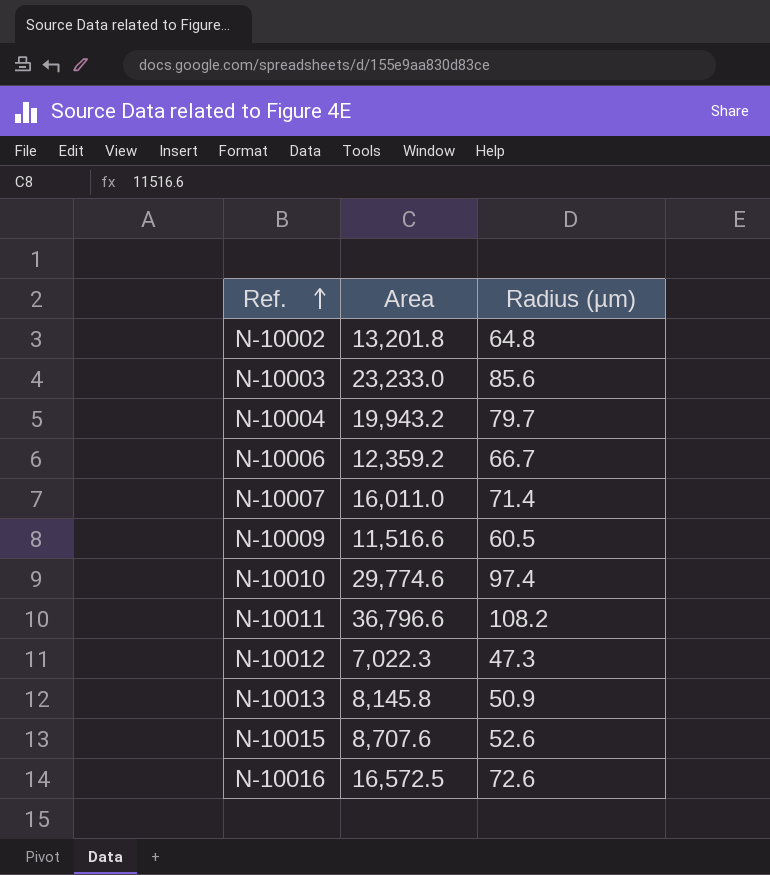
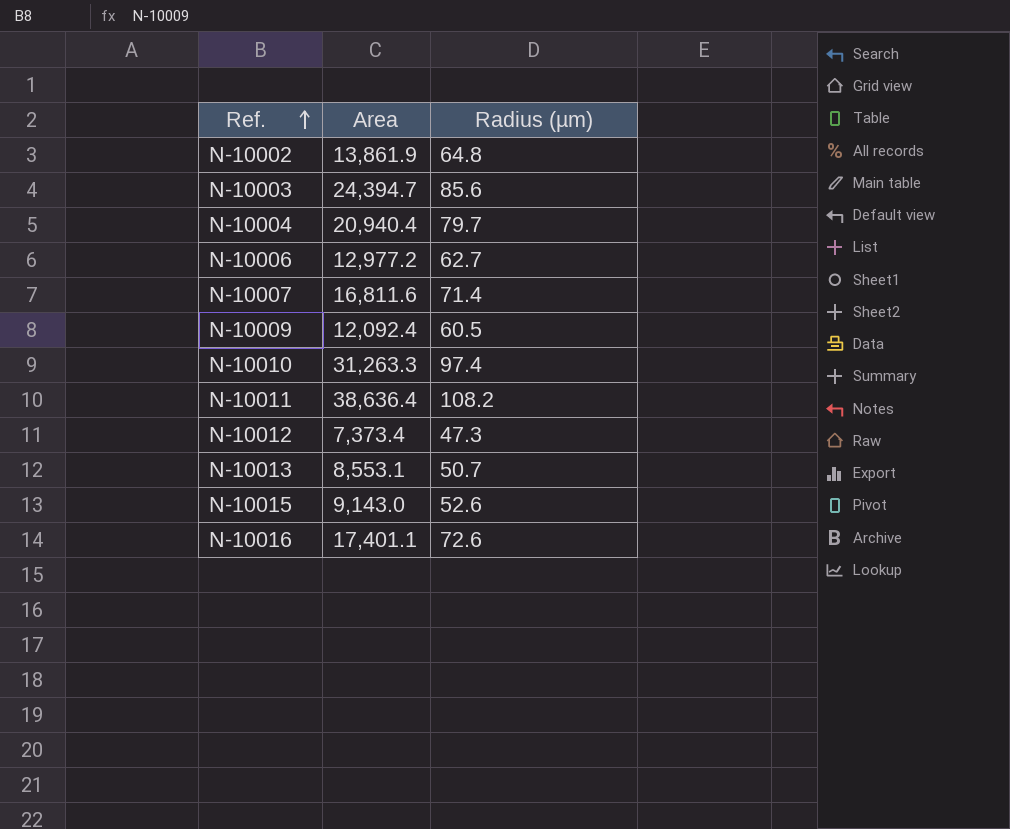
N-10002 | Area: 13,201.8 -> 13,861.9
N-10003 | Area: 23,233.0 -> 24,394.7
N-10004 | Area: 19,943.2 -> 20,940.4
N-10006 | Area: 12,359.2 -> 12,977.2
N-10006 | Radius (µm): 66.7 -> 62.7
N-10007 | Area: 16,011.0 -> 16,811.6
N-10009 | Area: 11,516.6 -> 12,092.4
N-10010 | Area: 29,774.6 -> 31,263.3
N-10011 | Area: 36,796.6 -> 38,636.4
N-10012 | Area: 7,022.3 -> 7,373.4
N-10013 | Area: 8,145.8 -> 8,553.1
N-10013 | Radius (µm): 50.9 -> 50.7
N-10015 | Area: 8,707.6 -> 9,143.0
N-10016 | Area: 16,572.5 -> 17,401.1

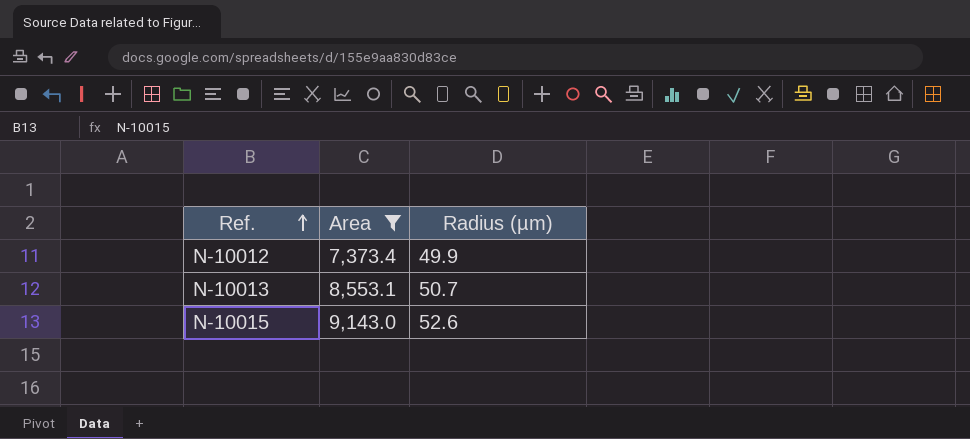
filter: none -> Area <= 9,143.0
N-10012 | Radius (µm): 47.3 -> 49.9

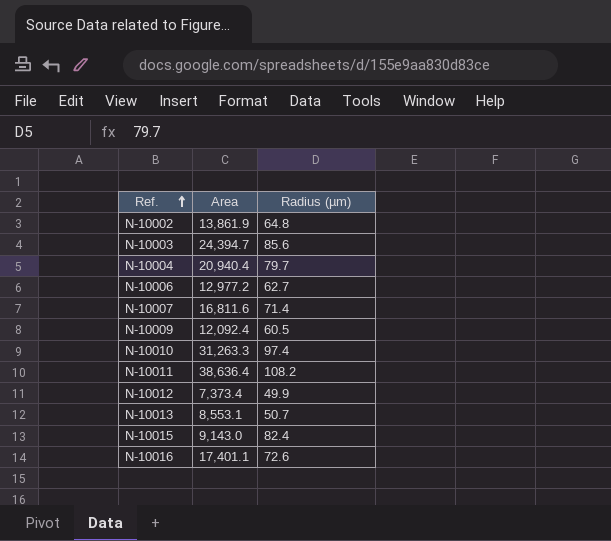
filter: Area <= 9,143.0 -> none
N-10015 | Radius (µm): 52.6 -> 82.4

